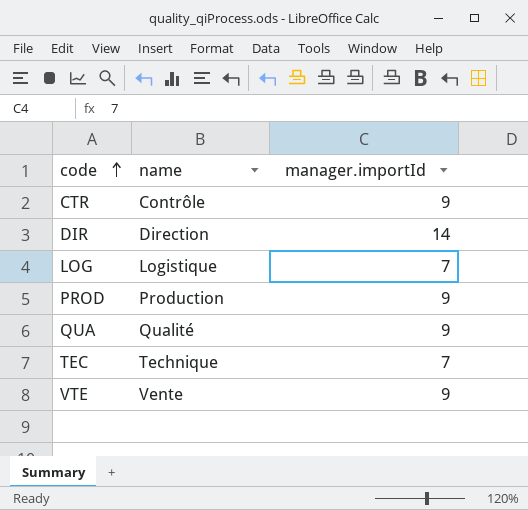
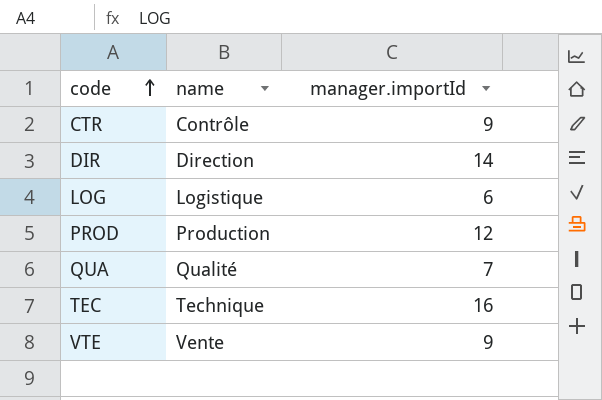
LOG | manager.importId: 7 -> 6
PROD | manager.importId: 9 -> 12
QUA | manager.importId: 9 -> 7
TEC | manager.importId: 7 -> 16

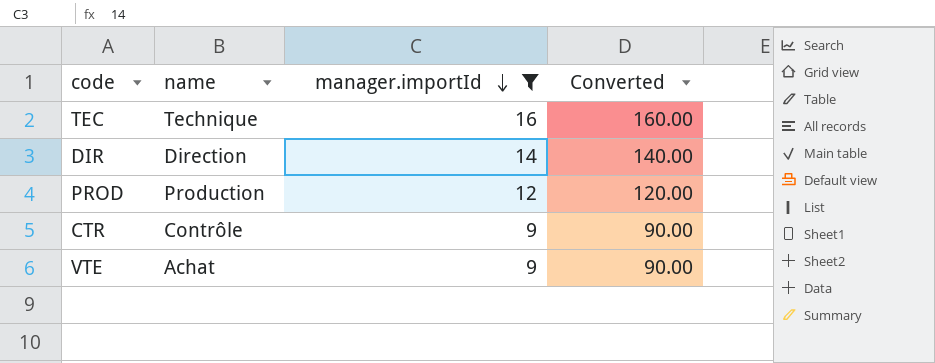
filter: none -> manager.importId >= 9
row order: code ascending -> manager.importId descending
column Converted | formula: none -> [manager.importId] * 10
VTE | name: Vente -> Achat

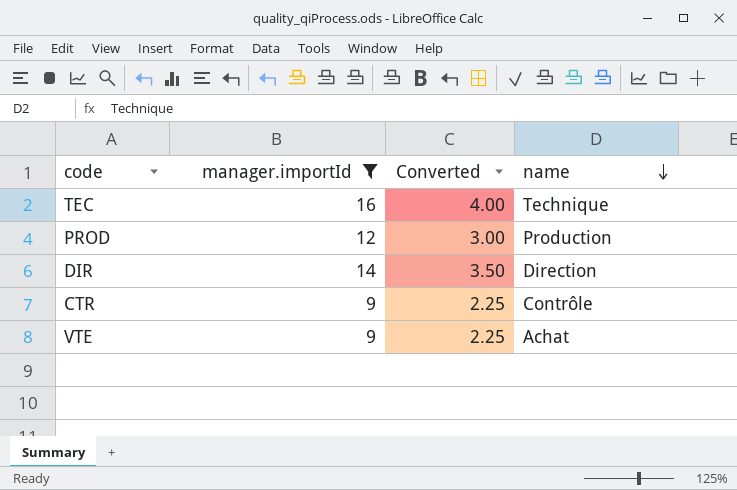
row order: manager.importId descending -> name descending
column Converted | formula: [manager.importId] * 10 -> [manager.importId] * 0.25
column name | position: 2 -> 4

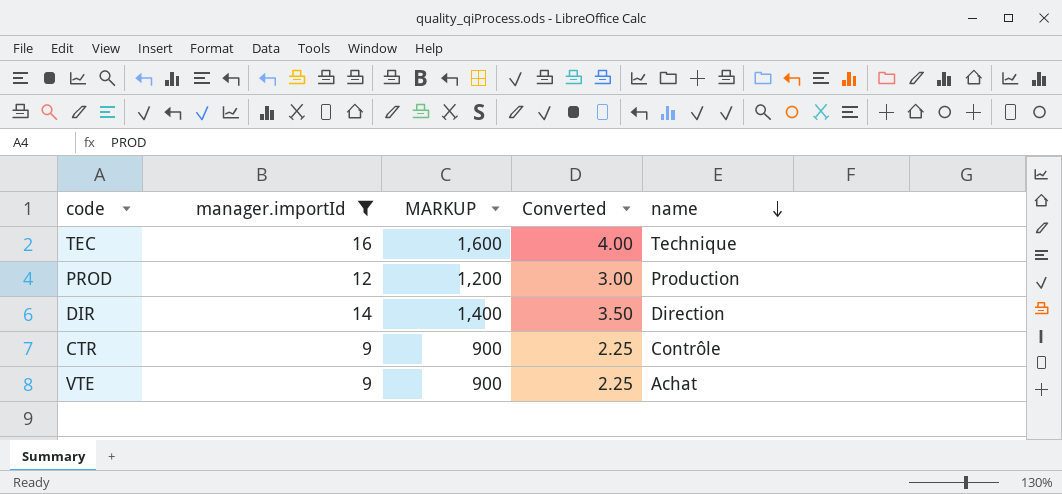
column MARKUP | formula: none -> [manager.importId] * 100

